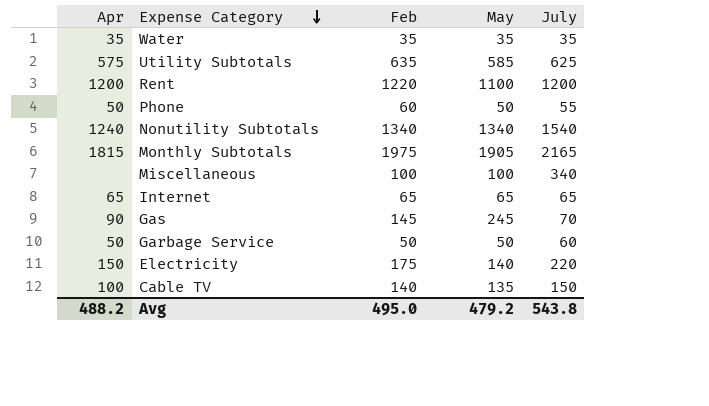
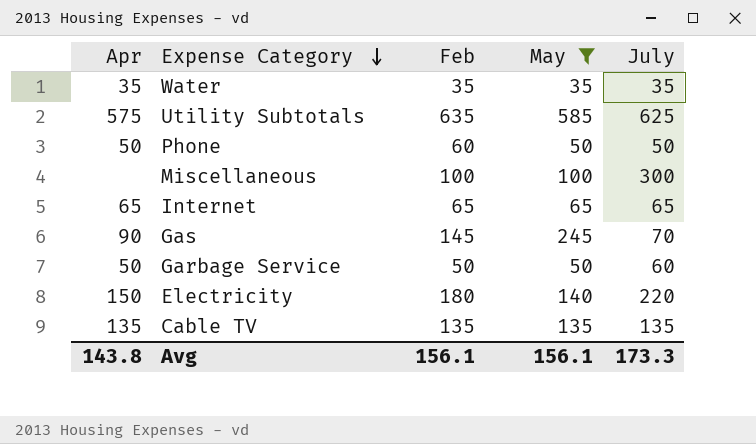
filter: none -> May <= 585
Phone | July: 55 -> 50
Miscellaneous | July: 340 -> 300
Electricity | Feb: 175 -> 180
Cable TV | Apr: 100 -> 135
Cable TV | Feb: 140 -> 135
Cable TV | July: 150 -> 135
Avg | Apr: 488.2 -> 143.8
Avg | Feb: 495.0 -> 156.1
Avg | May: 479.2 -> 156.1
Avg | July: 543.8 -> 173.3

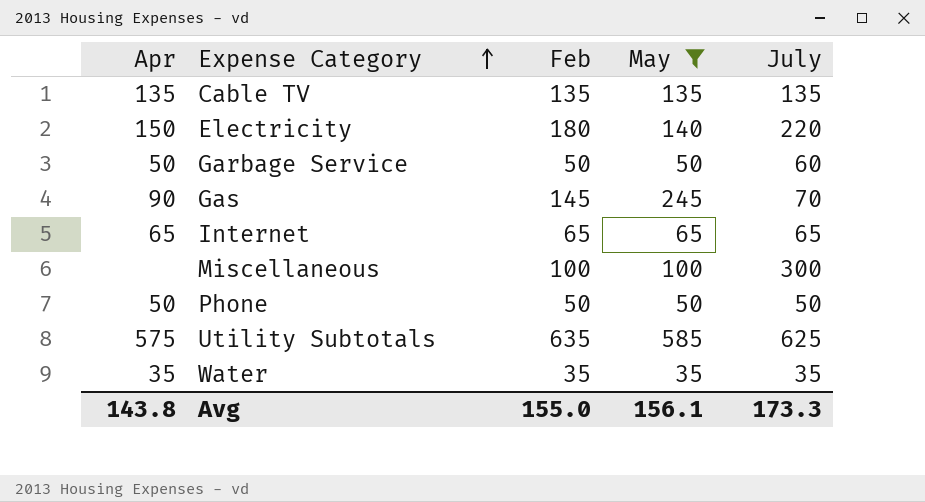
row order: Expense Category descending -> Expense Category ascending
Phone | Feb: 60 -> 50
Avg | Feb: 156.1 -> 155.0

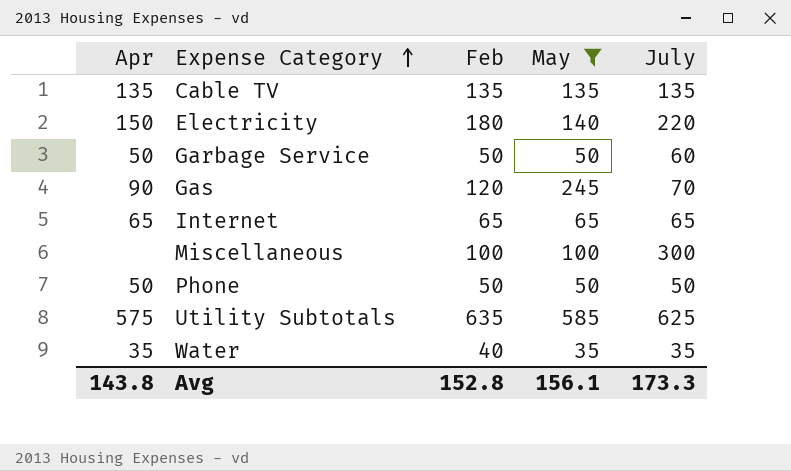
Gas | Feb: 145 -> 120
Water | Feb: 35 -> 40
Avg | Feb: 155.0 -> 152.8

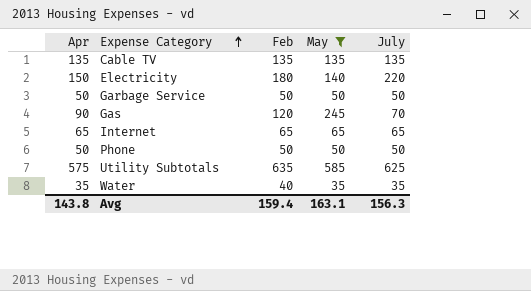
row Miscellaneous: none | 100 | 100 | 300 -> none
Garbage Service | July: 60 -> 50
Avg | Feb: 152.8 -> 159.4
Avg | May: 156.1 -> 163.1
Avg | July: 173.3 -> 156.3

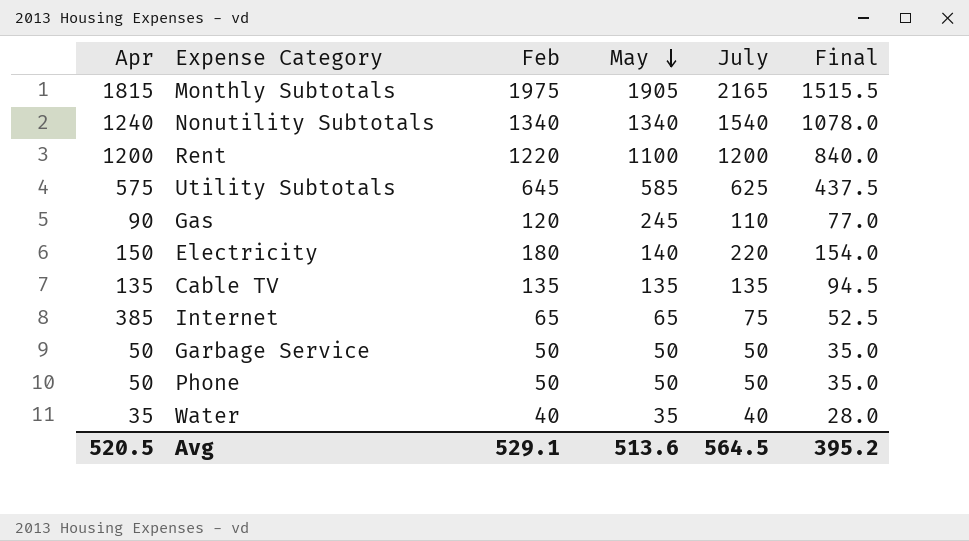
filter: May <= 585 -> none
row order: Expense Category ascending -> May descending
column Final | formula: none -> [July] * 0.7
Utility Subtotals | Feb: 635 -> 645
Gas | July: 70 -> 110
Internet | Apr: 65 -> 385
Internet | July: 65 -> 75
Water | July: 35 -> 40
Avg | Apr: 143.8 -> 520.5
Avg | Feb: 159.4 -> 529.1
Avg | May: 163.1 -> 513.6
Avg | July: 156.3 -> 564.5

